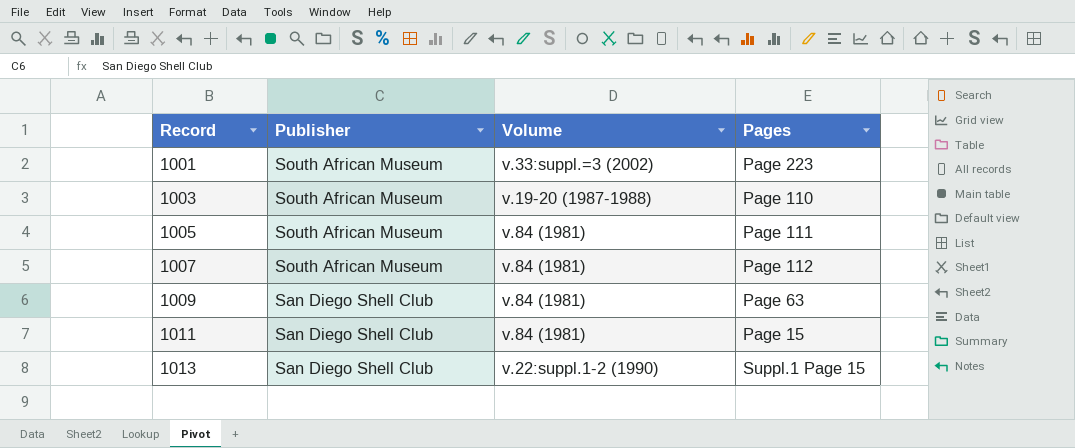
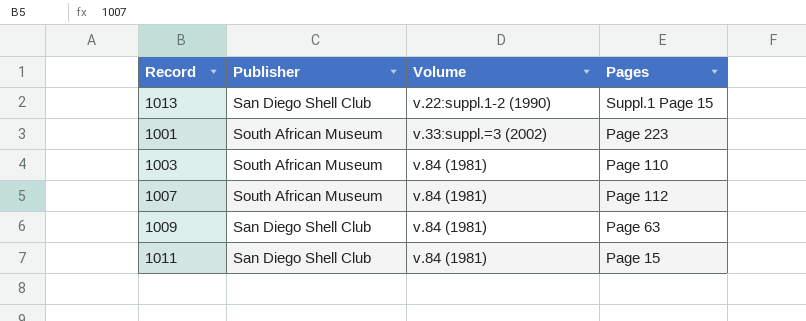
row order: Record ascending -> Volume ascending
row 1005: South African Museum | v.84 (1981) | Page 111 -> none
1003 | Volume: v.19-20 (1987-1988) -> v.84 (1981)

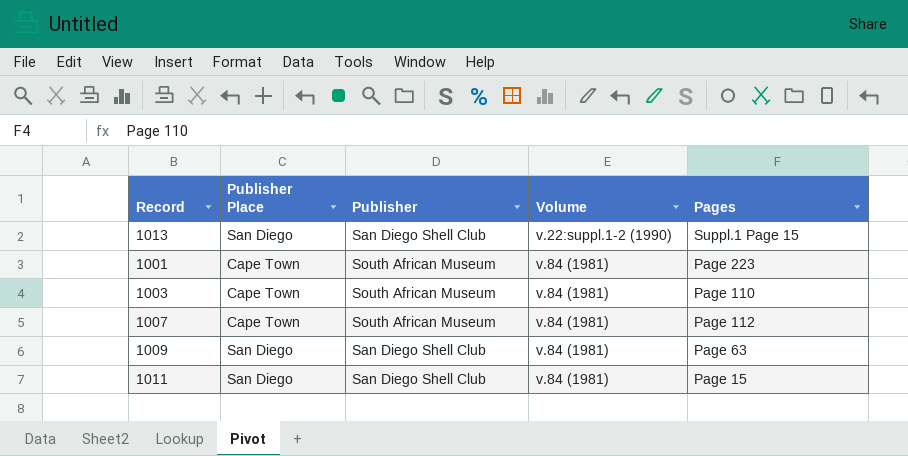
column Publisher Place | position: none -> 2
1001 | Volume: v.33:suppl.=3 (2002) -> v.84 (1981)

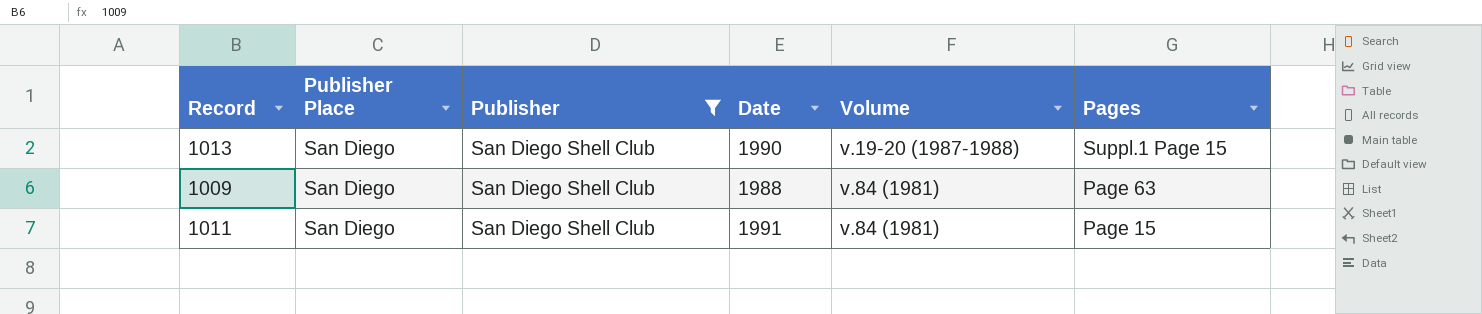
filter: none -> Publisher = San Diego Shell Club
column Date | position: none -> 4
1013 | Volume: v.22:suppl.1-2 (1990) -> v.19-20 (1987-1988)

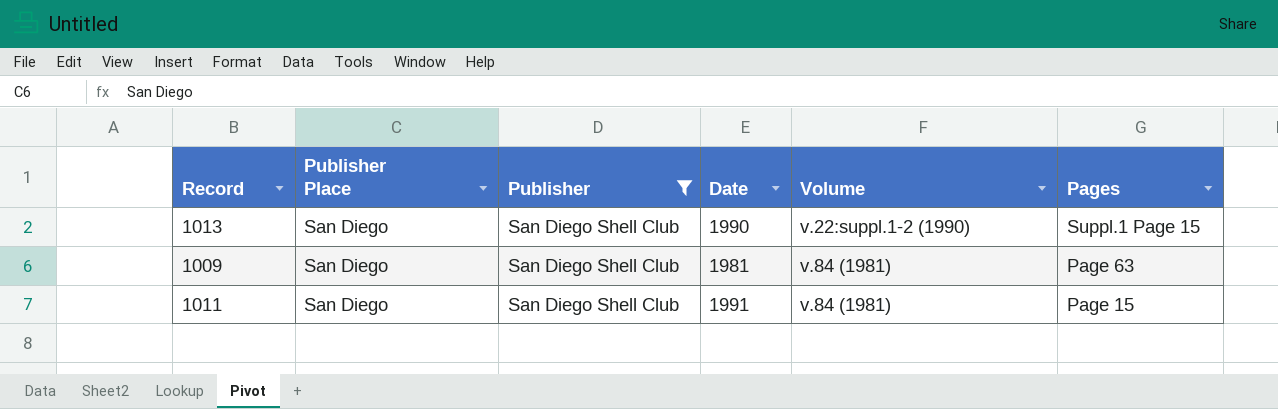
1013 | Volume: v.19-20 (1987-1988) -> v.22:suppl.1-2 (1990)
1009 | Date: 1988 -> 1981

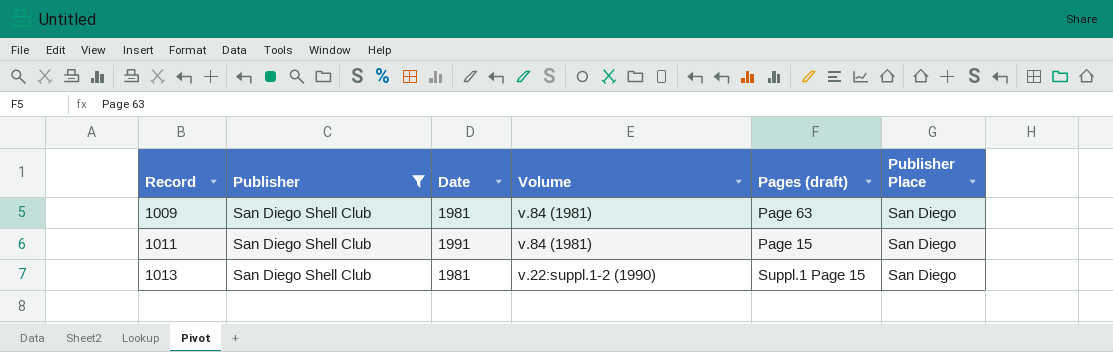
row order: Volume ascending -> Record ascending
column name: Pages -> Pages (draft)
column Publisher Place | position: 2 -> 6
1013 | Date: 1990 -> 1981

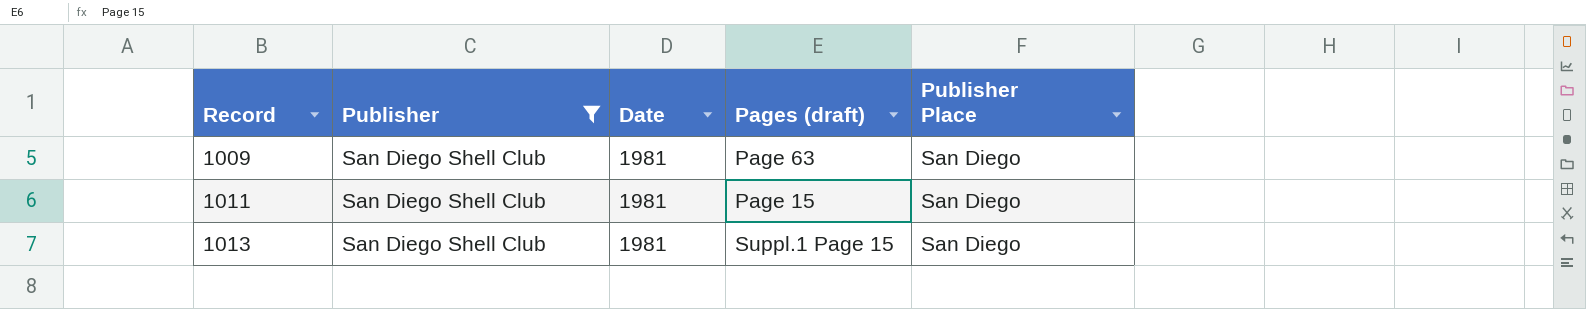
column Volume | position: 4 -> none
1011 | Date: 1991 -> 1981

